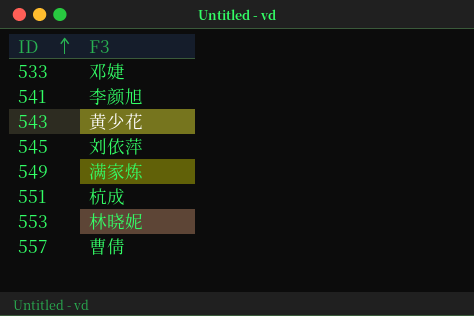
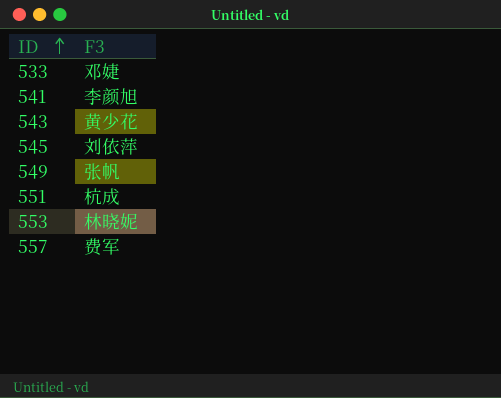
549 | F3: 满家炼 -> 张帆
557 | F3: 曹倩 -> 费军

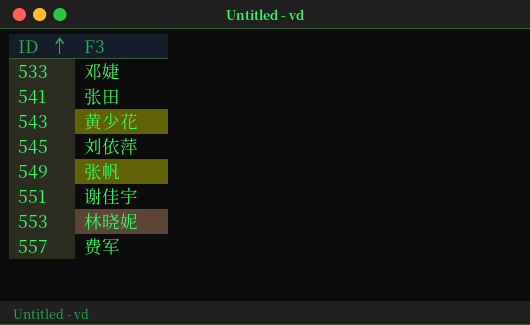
541 | F3: 李颜旭 -> 张田
551 | F3: 杭成 -> 谢佳宇

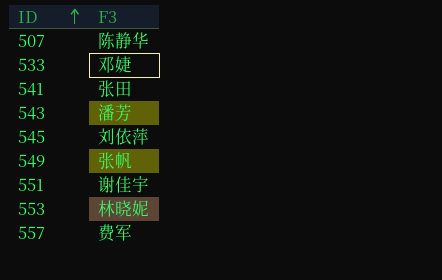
row 507: none -> 陈静华
543 | F3: 黄少花 -> 潘芳

